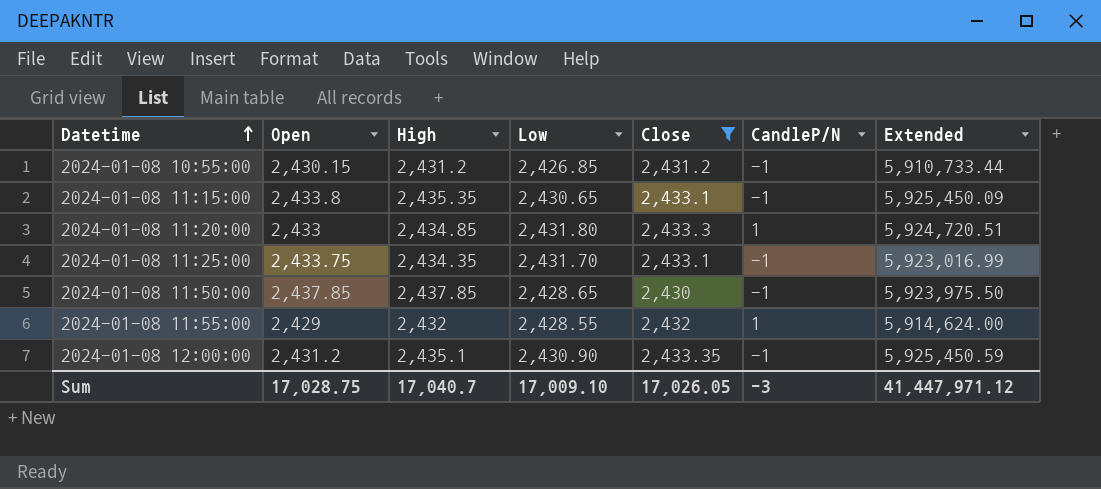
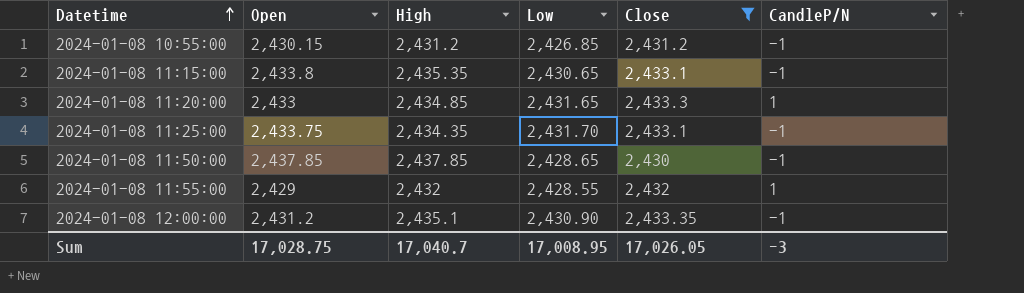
column Extended | formula: [High] * [Close] -> none
2024-01-08 11:20:00 | Low: 2,431.80 -> 2,431.65
Sum | Low: 17,009.10 -> 17,008.95

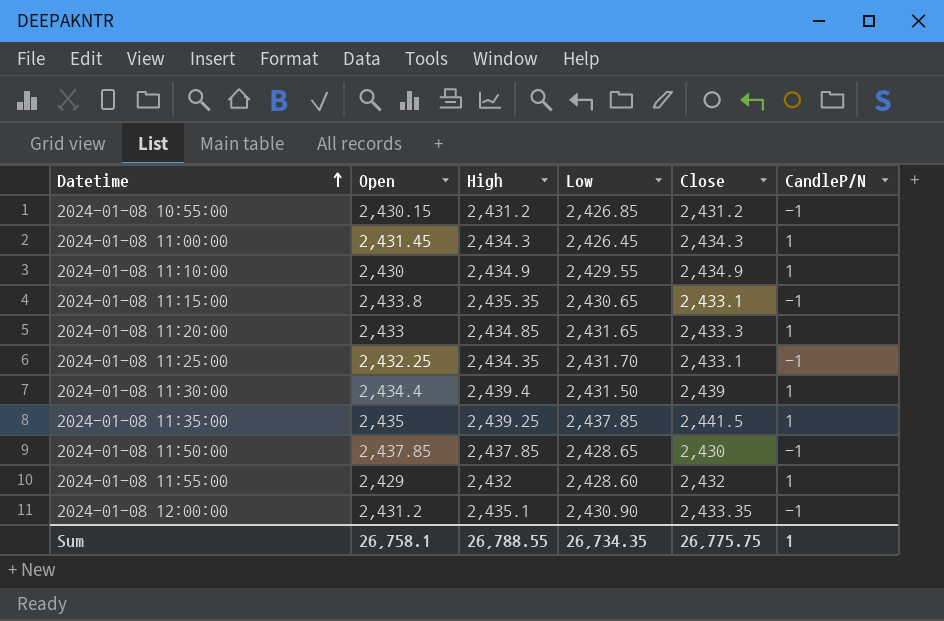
filter: Close <= 2,433.35 -> none
2024-01-08 11:25:00 | Open: 2,433.75 -> 2,432.25
2024-01-08 11:55:00 | Low: 2,428.55 -> 2,428.60
Sum | Open: 17,028.75 -> 26,758.1
Sum | High: 17,040.7 -> 26,788.55
Sum | Low: 17,008.95 -> 26,734.35
Sum | Close: 17,026.05 -> 26,775.75
Sum | CandleP/N: -3 -> 1

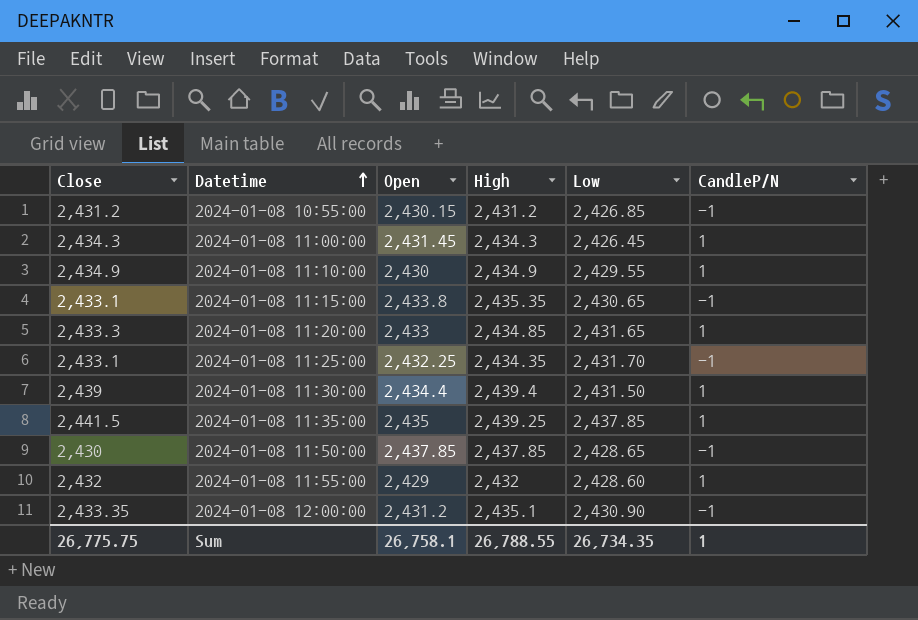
column Close | position: 5 -> 1

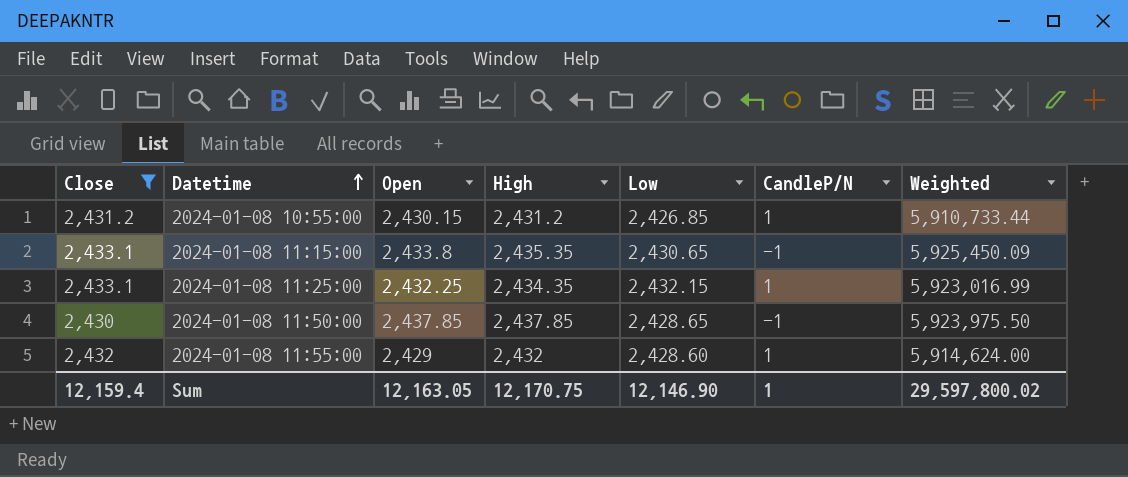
filter: none -> Close <= 2,433.1
column Weighted | formula: none -> [Close] * [High]
2024-01-08 10:55:00 | CandleP/N: -1 -> 1
2024-01-08 11:25:00 | Low: 2,431.70 -> 2,432.15
2024-01-08 11:25:00 | CandleP/N: -1 -> 1
Sum | Close: 26,775.75 -> 12,159.4
Sum | Open: 26,758.1 -> 12,163.05
Sum | High: 26,788.55 -> 12,170.75
Sum | Low: 26,734.35 -> 12,146.90

